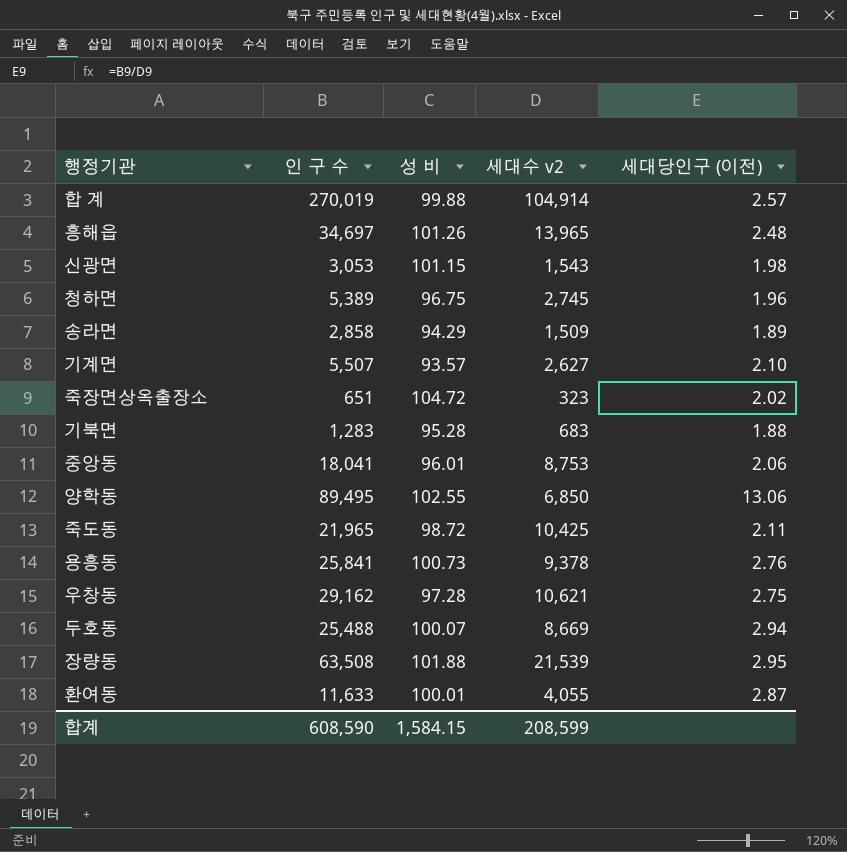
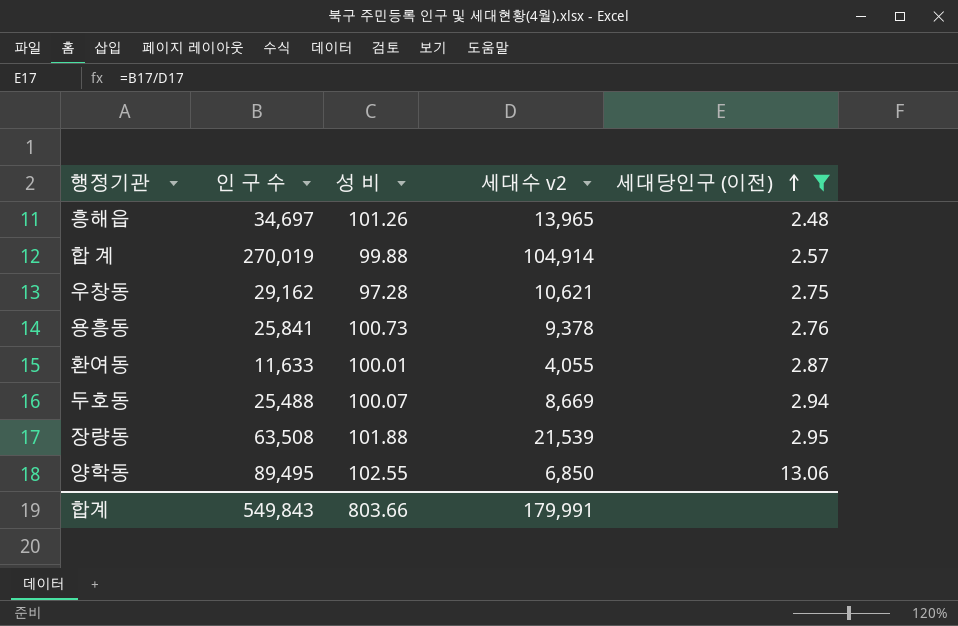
filter: none -> 세대당인구 (이전) >= 2.48
row order: none -> 세대당인구 (이전) ascending
합계 | 인 구 수: 608,590 -> 549,843
합계 | 성 비: 1,584.15 -> 803.66
합계 | 세대수 v2: 208,599 -> 179,991

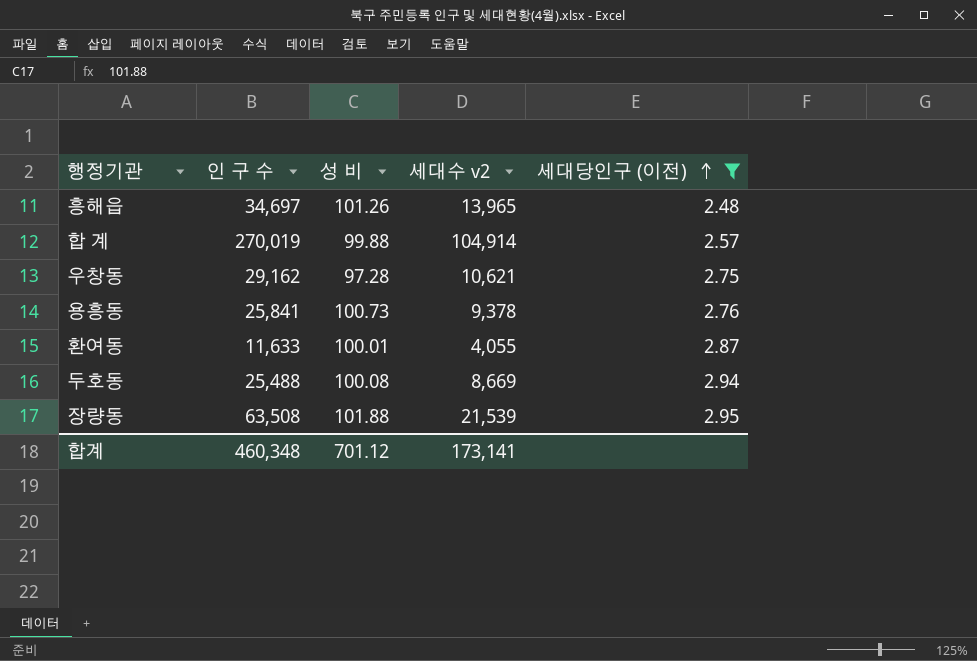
row 양학동: 89,495 | 102.55 | 6,850 | 13.06 -> none
두호동 | 성 비: 100.07 -> 100.08
합계 | 인 구 수: 549,843 -> 460,348
합계 | 성 비: 803.66 -> 701.12
합계 | 세대수 v2: 179,991 -> 173,141

